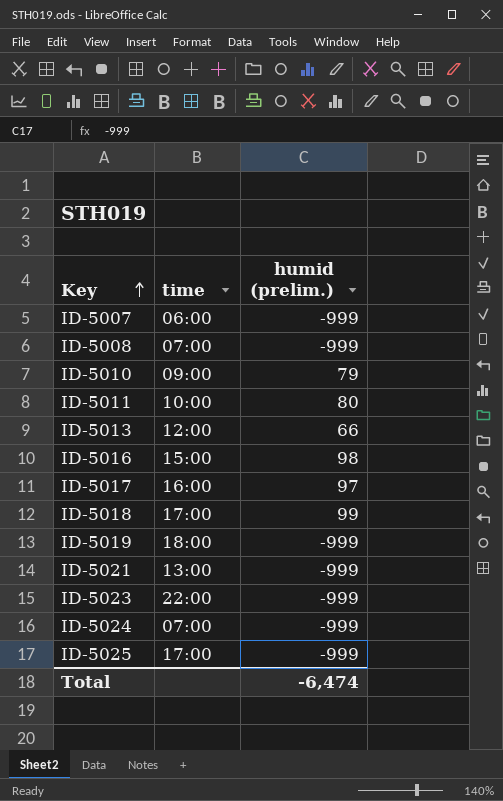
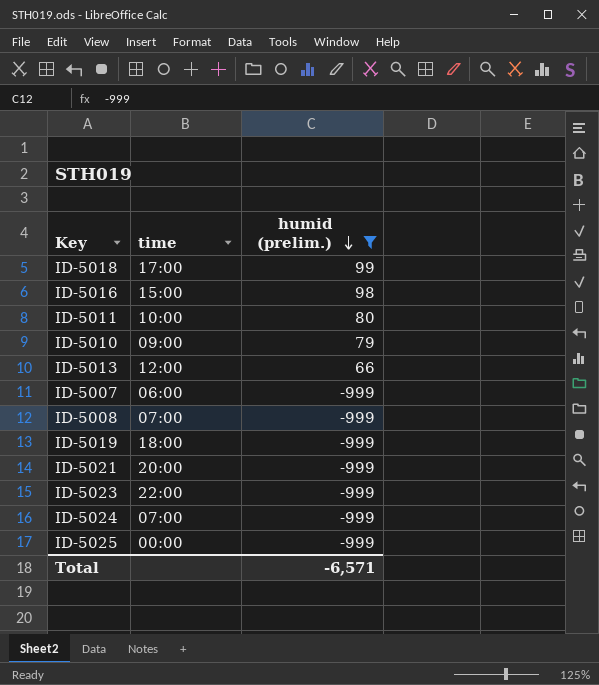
filter: none -> humid (prelim.) != 97
row order: Key ascending -> humid (prelim.) descending
ID-5021 | time: 13:00 -> 20:00
ID-5025 | time: 17:00 -> 00:00
Total | humid (prelim.): -6,474 -> -6,571

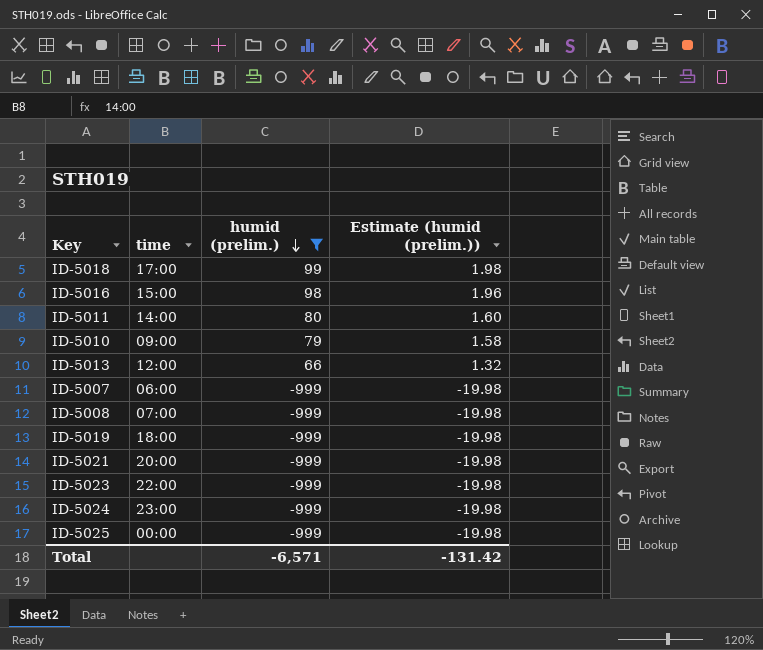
column Estimate (humid (prelim.)) | formula: none -> [humid (prelim.)] * 0.02
ID-5011 | time: 10:00 -> 14:00
ID-5024 | time: 07:00 -> 23:00

